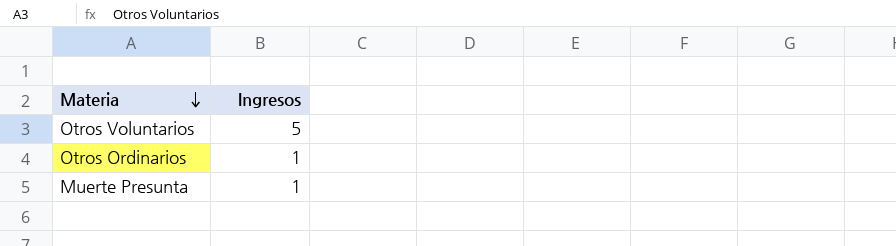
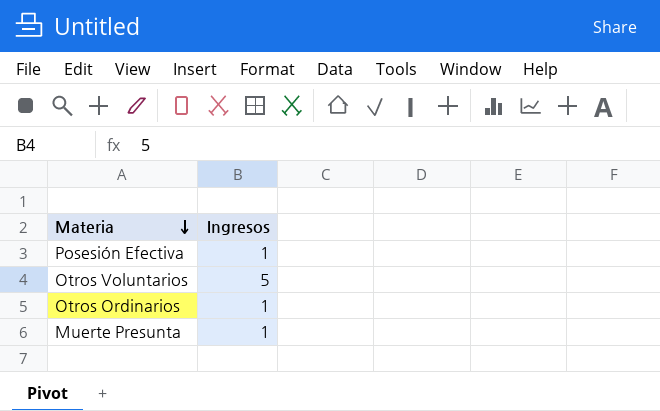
row Posesión Efectiva: none -> 1

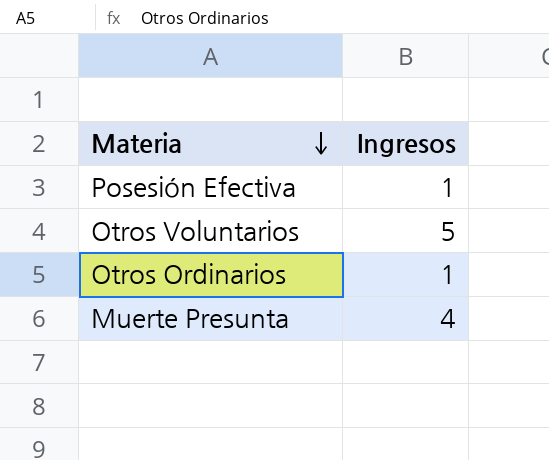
Muerte Presunta | Ingresos: 1 -> 4

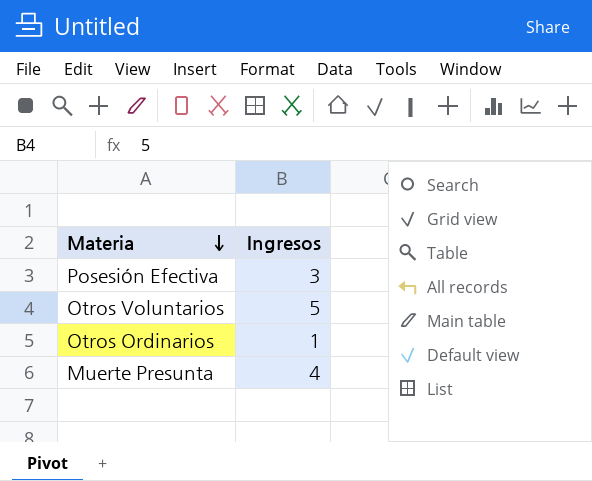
Posesión Efectiva | Ingresos: 1 -> 3

